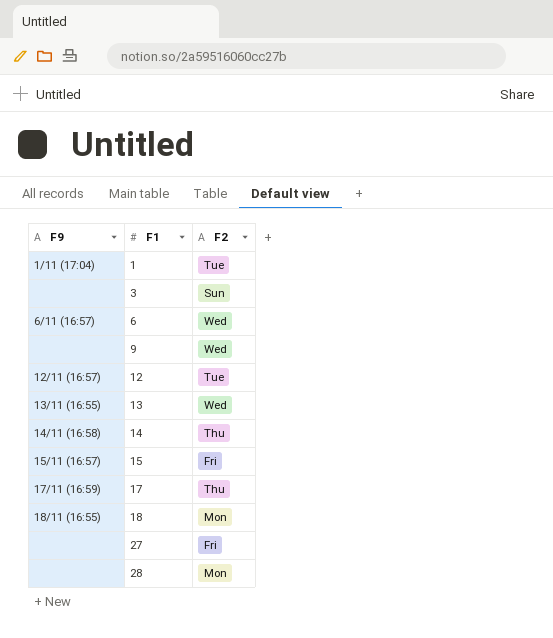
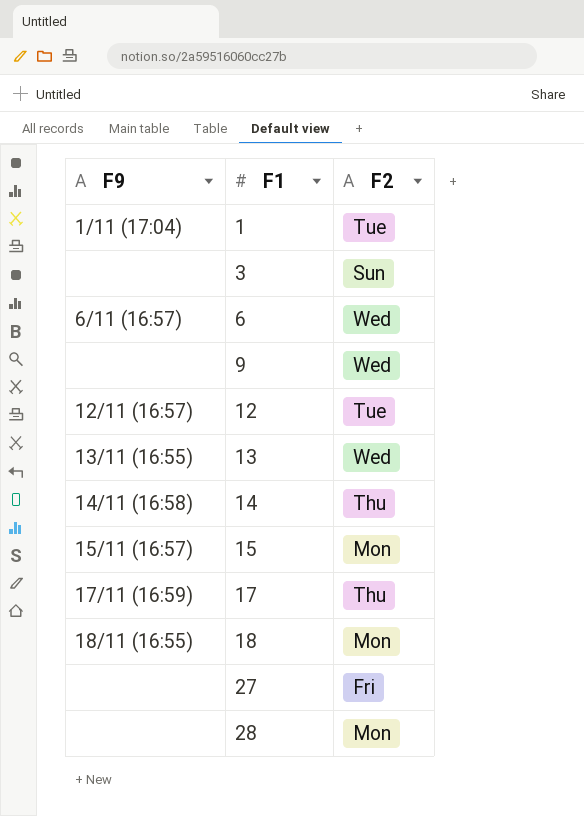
15 | F2: Fri -> Mon

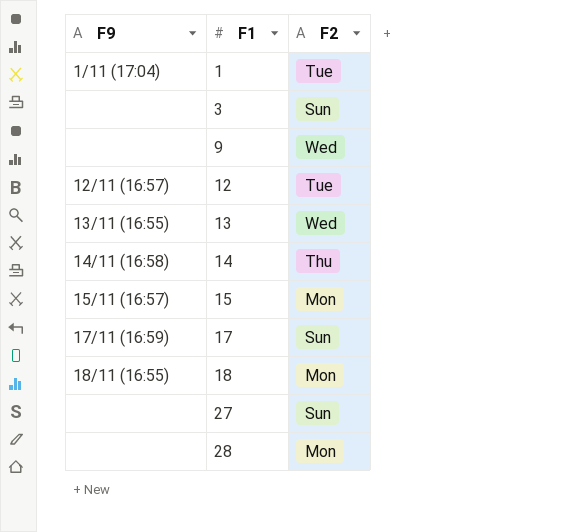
row 6: 6/11 (16:57) | Wed -> none
17 | F2: Thu -> Sun
27 | F2: Fri -> Sun

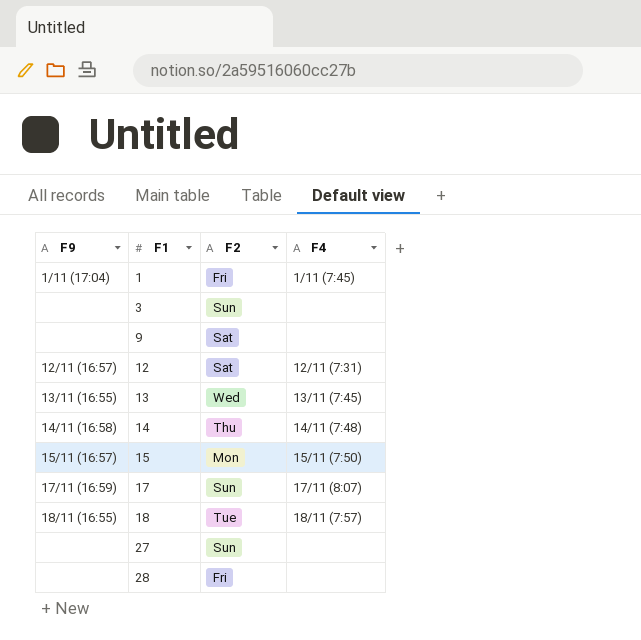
column F4 | position: none -> 4
1 | F2: Tue -> Fri
9 | F2: Wed -> Sat
12 | F2: Tue -> Sat
18 | F2: Mon -> Tue
28 | F2: Mon -> Fri

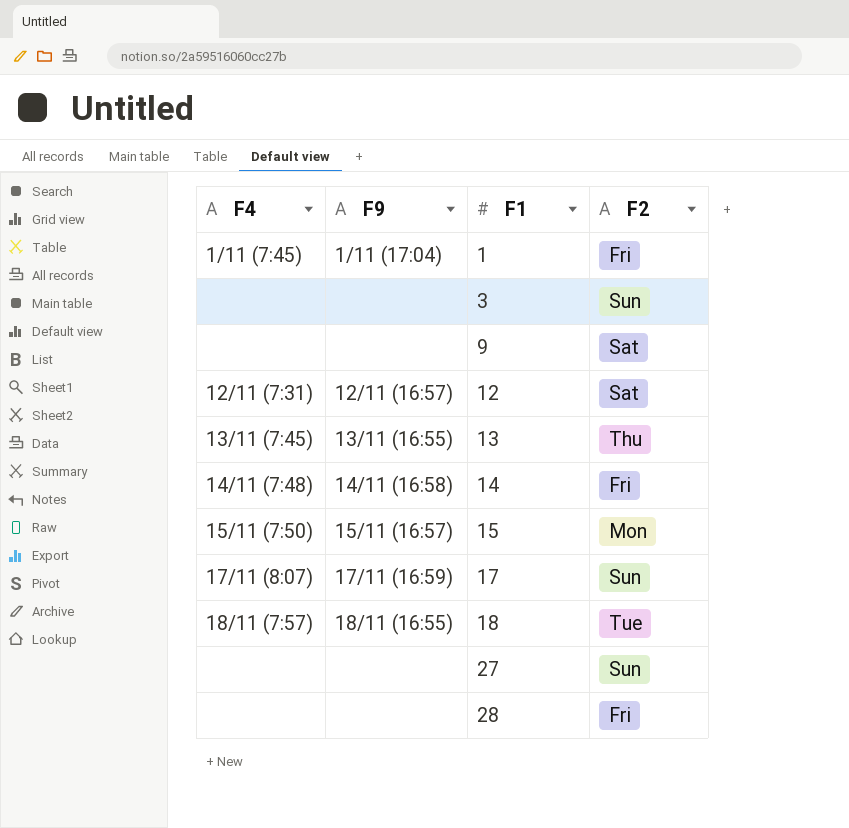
column F4 | position: 4 -> 1
13 | F2: Wed -> Thu
14 | F2: Thu -> Fri

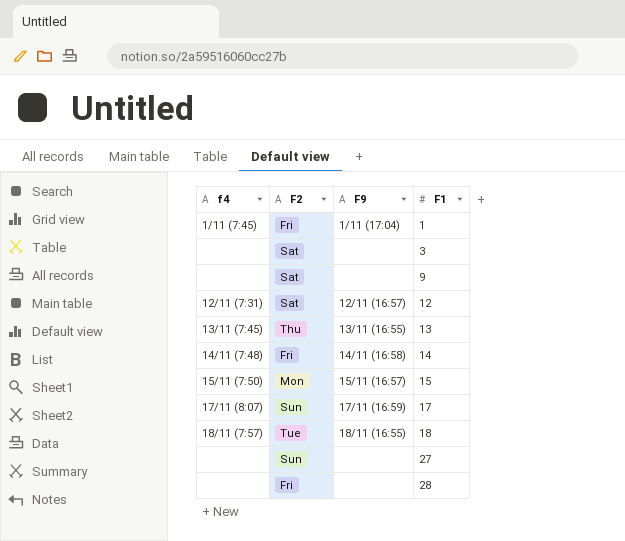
column name: F4 -> f4
column F2 | position: 4 -> 2
3 | F2: Sun -> Sat

